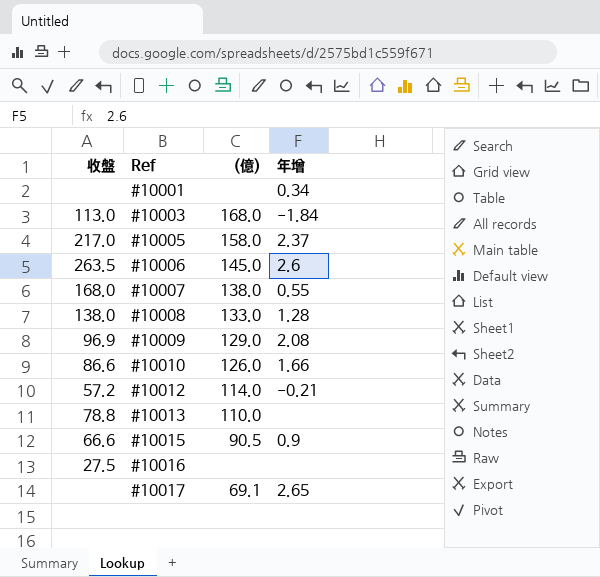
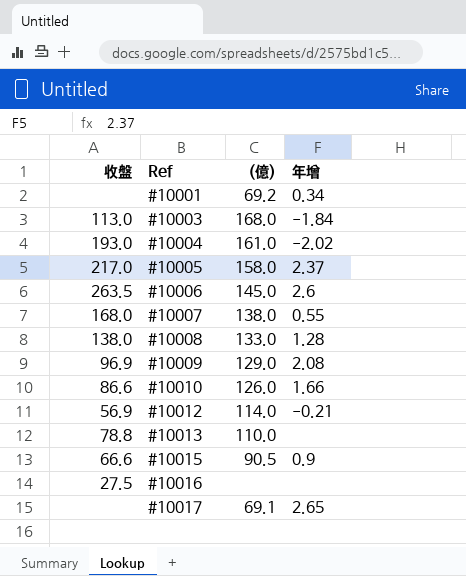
#10001 | (億): none -> 69.2
row #10004: none -> 193.0 | 161.0 | -2.02
#10012 | 收盤: 57.2 -> 56.9

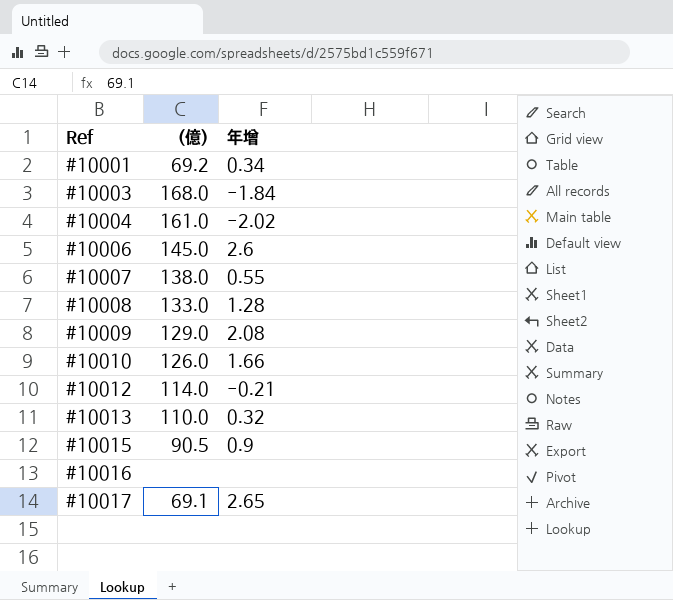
column 收盤 | position: 1 -> none
row #10005: 217.0 | 158.0 | 2.37 -> none
#10013 | 年增: none -> 0.32

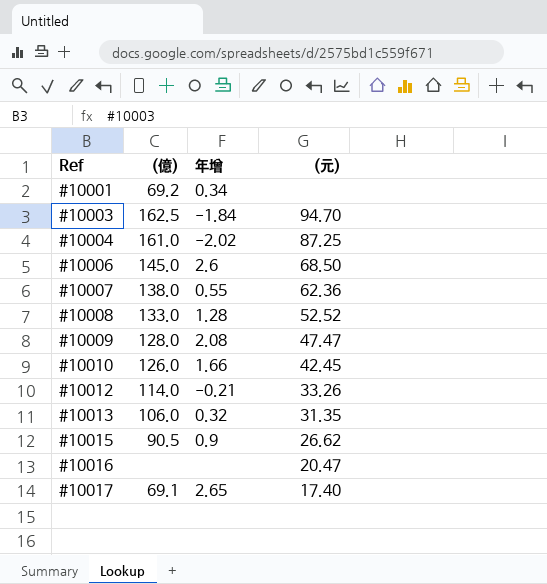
column (元) | position: none -> 4
#10003 | (億): 168.0 -> 162.5
#10009 | (億): 129.0 -> 128.0
#10013 | (億): 110.0 -> 106.0

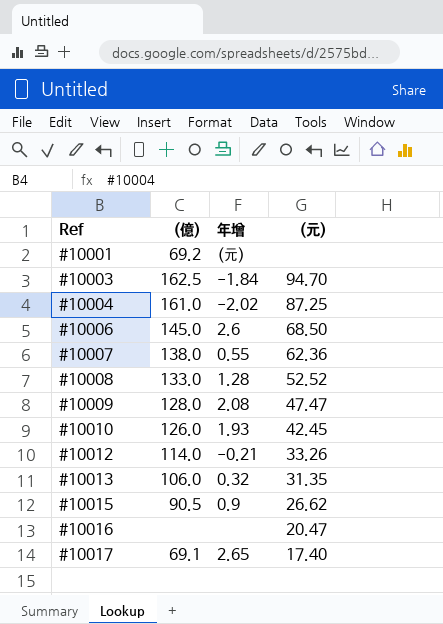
#10001 | 年增: 0.34 -> (元)
#10010 | 年增: 1.66 -> 1.93

